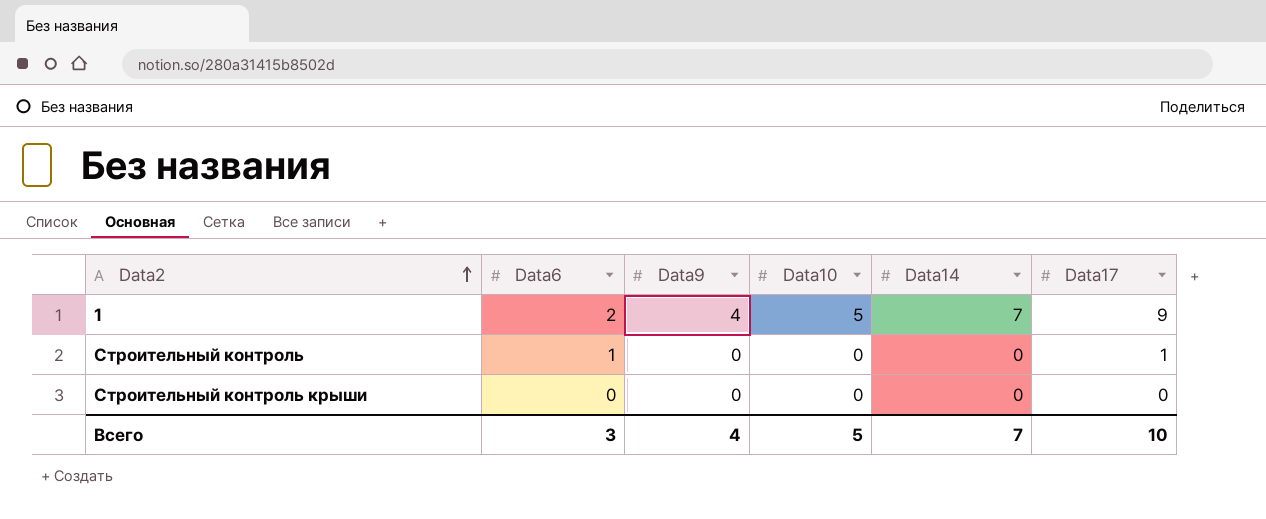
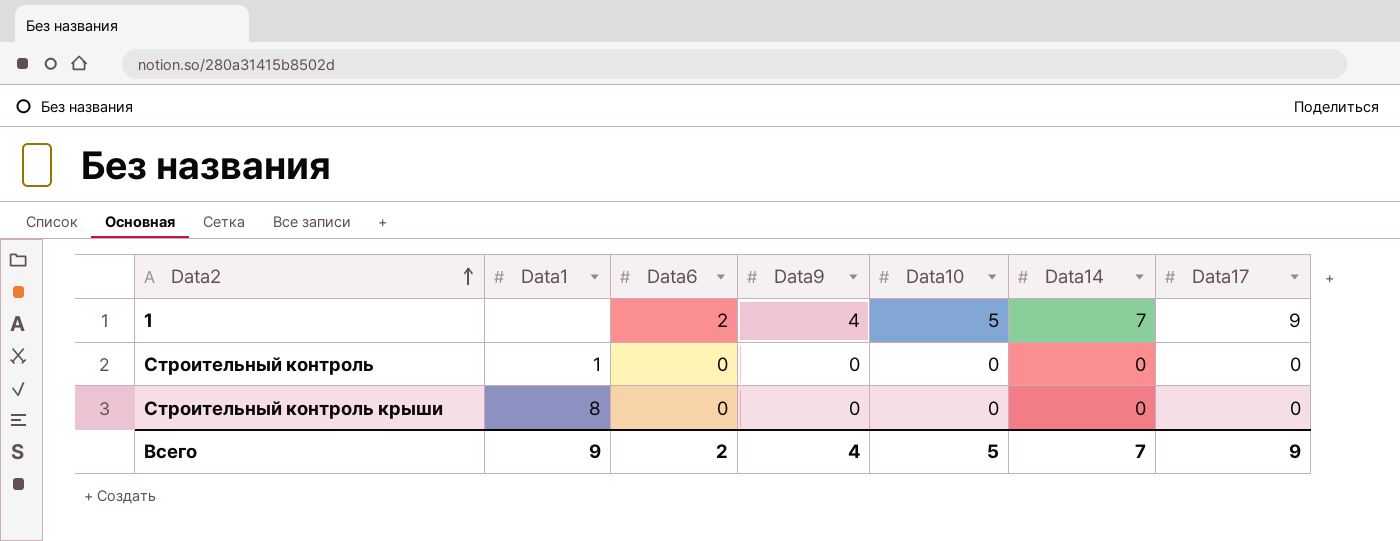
column Data1 | position: none -> 2
Строительный контроль | Data6: 1 -> 0
Строительный контроль | Data17: 1 -> 0
Всего | Data6: 3 -> 2
Всего | Data17: 10 -> 9

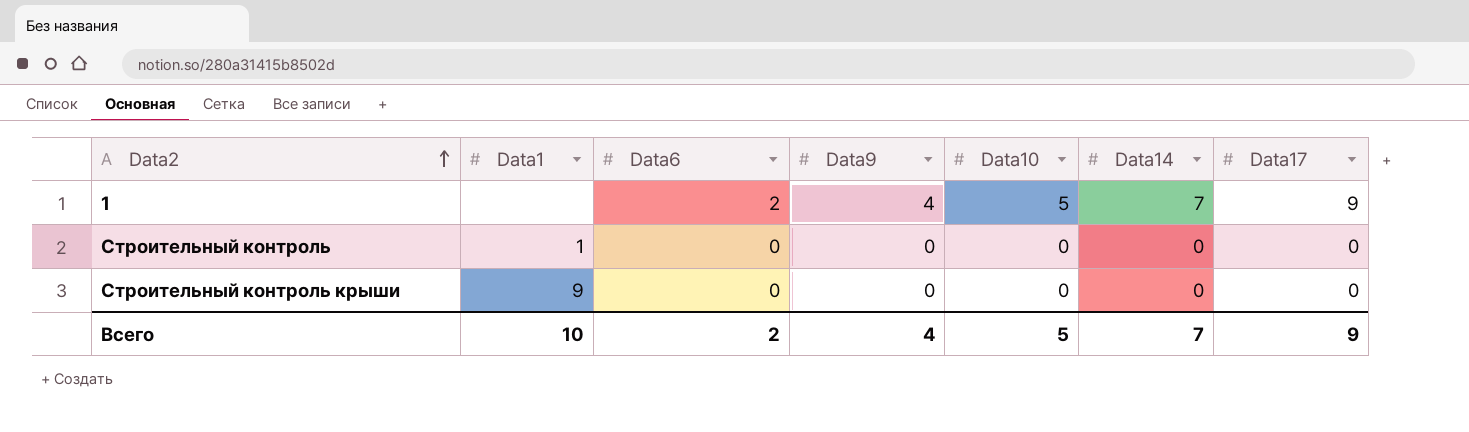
Строительный контроль крыши | Data1: 8 -> 9
Всего | Data1: 9 -> 10

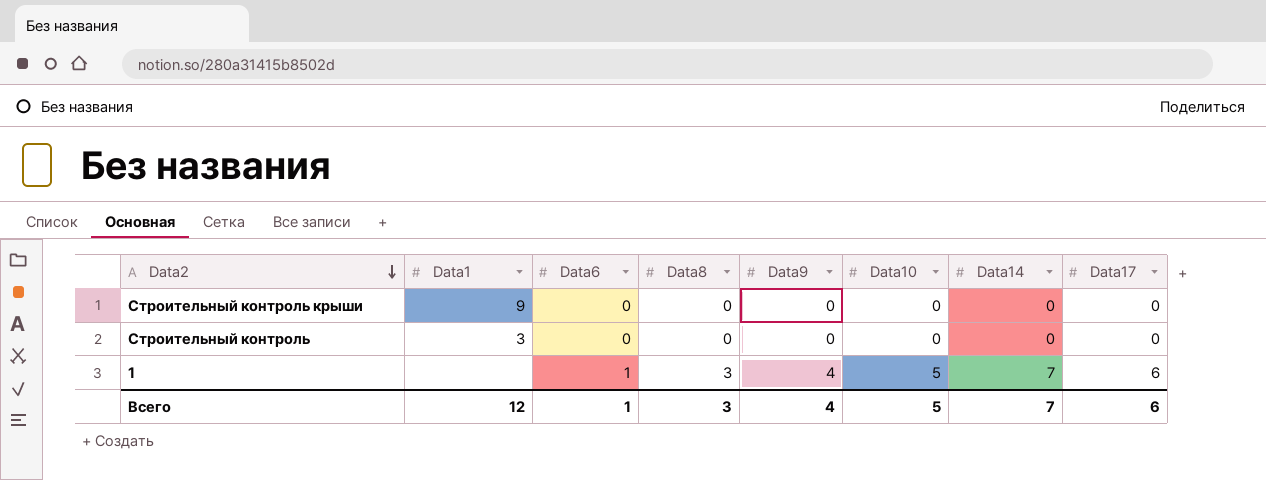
row order: Data2 ascending -> Data2 descending
column Data8 | position: none -> 4
Строительный контроль | Data1: 1 -> 3
1 | Data6: 2 -> 1
1 | Data17: 9 -> 6
Всего | Data1: 10 -> 12
Всего | Data6: 2 -> 1
Всего | Data17: 9 -> 6

